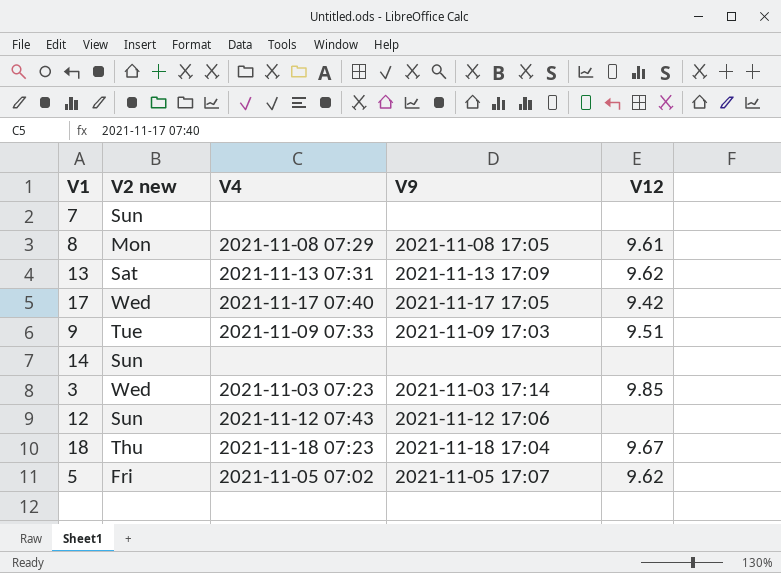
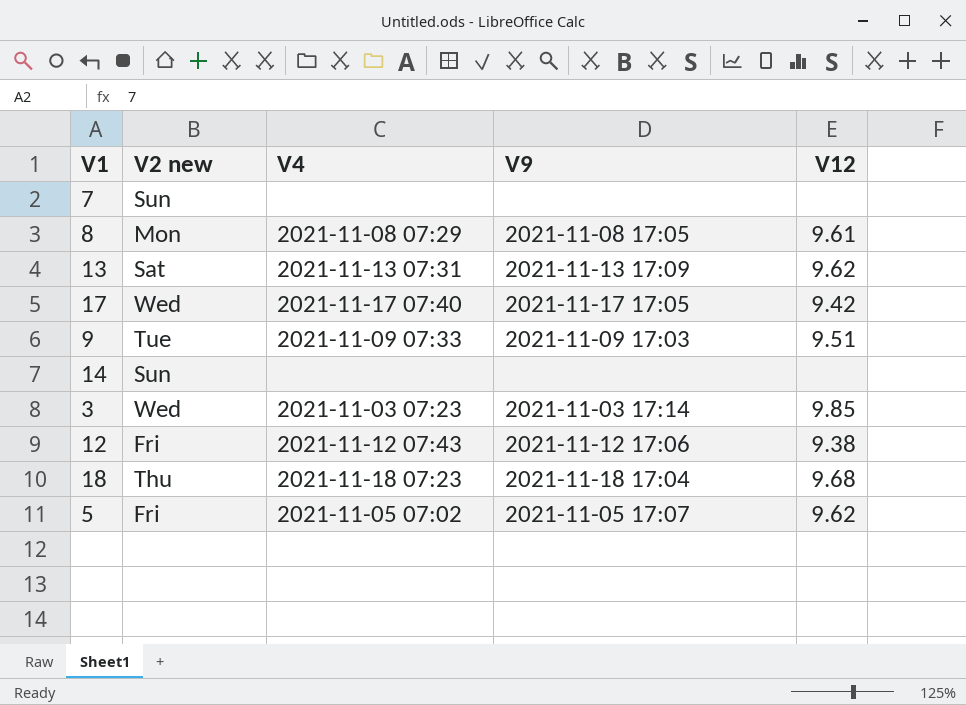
12 | V2 new: Sun -> Fri
12 | V12: none -> 9.38
18 | V12: 9.67 -> 9.68

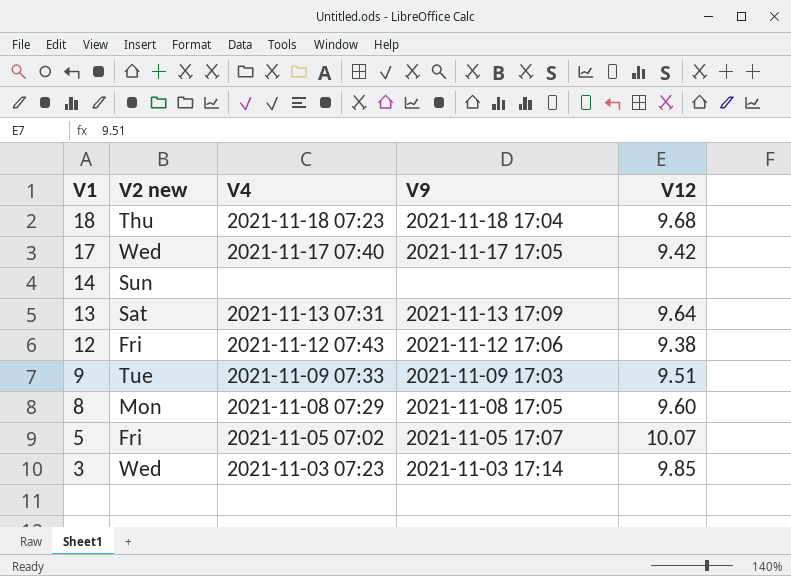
row order: none -> V1 descending
row 7: Sun | none | none | none -> none
13 | V12: 9.62 -> 9.64
8 | V12: 9.61 -> 9.60
5 | V12: 9.62 -> 10.07

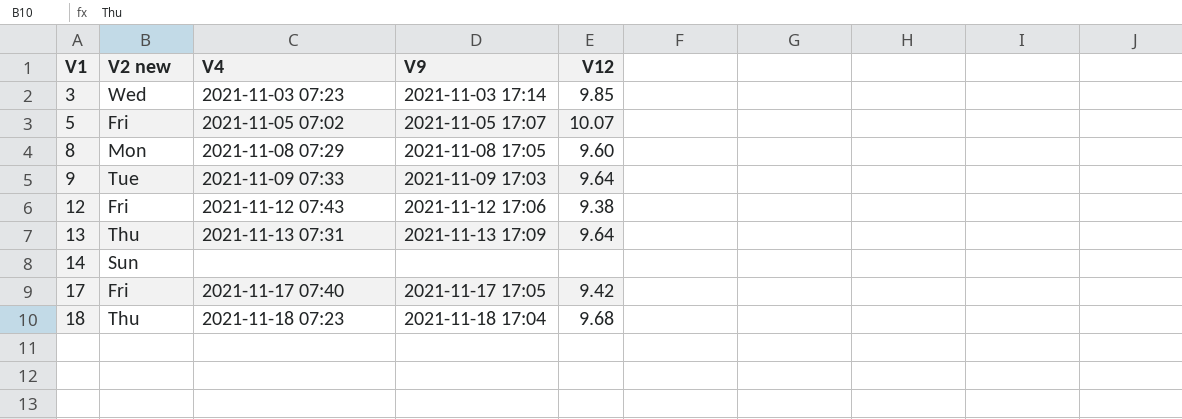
row order: V1 descending -> V1 ascending
9 | V12: 9.51 -> 9.64
13 | V2 new: Sat -> Thu
17 | V2 new: Wed -> Fri

